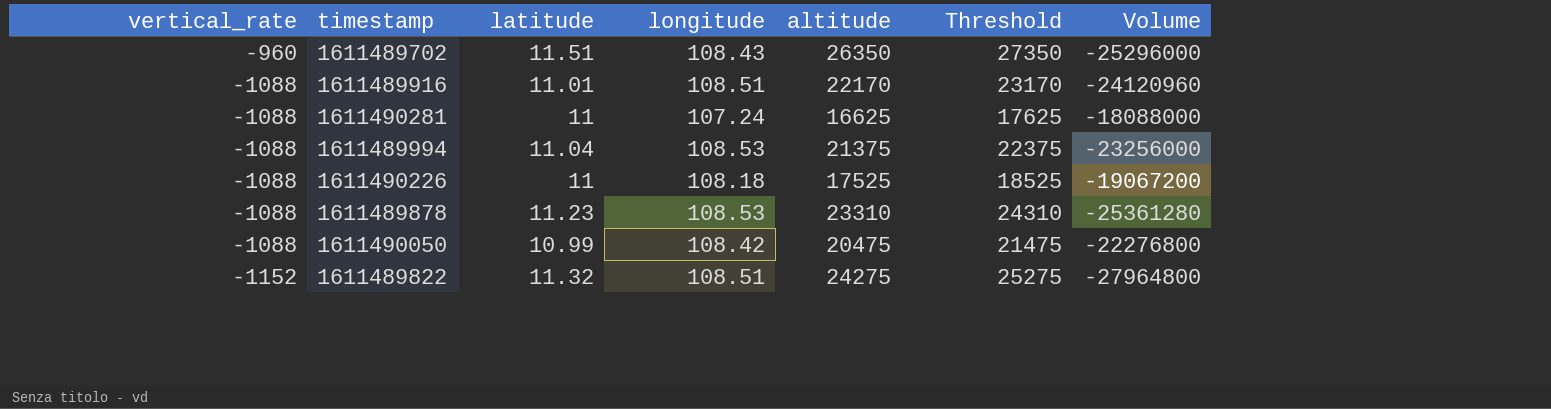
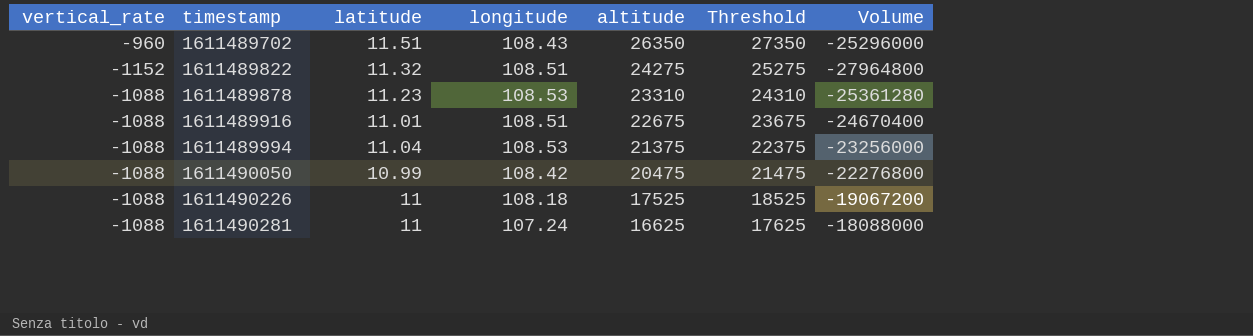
row order: vertical_rate descending -> timestamp ascending
1611489916 | altitude: 22170 -> 22675
1611489916 | Threshold: 23170 -> 23675
1611489916 | Volume: -24120960 -> -24670400

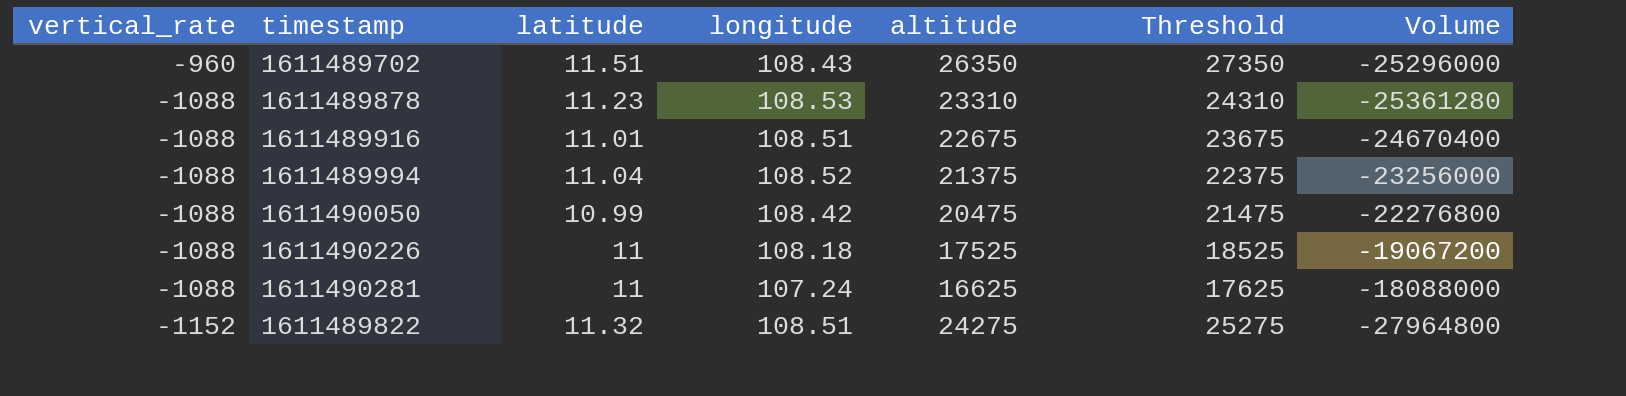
row order: timestamp ascending -> vertical_rate descending
1611489994 | longitude: 108.53 -> 108.52

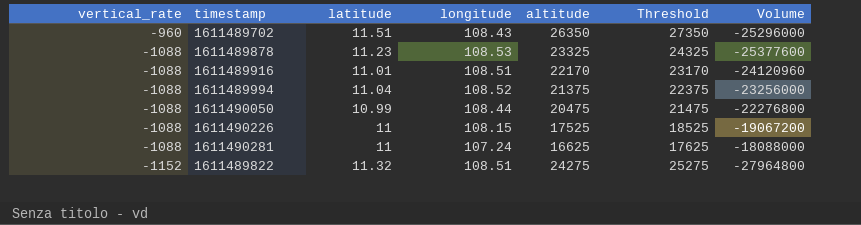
1611489878 | altitude: 23310 -> 23325
1611489878 | Threshold: 24310 -> 24325
1611489878 | Volume: -25361280 -> -25377600
1611489916 | altitude: 22675 -> 22170
1611489916 | Threshold: 23675 -> 23170
1611489916 | Volume: -24670400 -> -24120960
1611490050 | longitude: 108.42 -> 108.44
1611490226 | longitude: 108.18 -> 108.15

